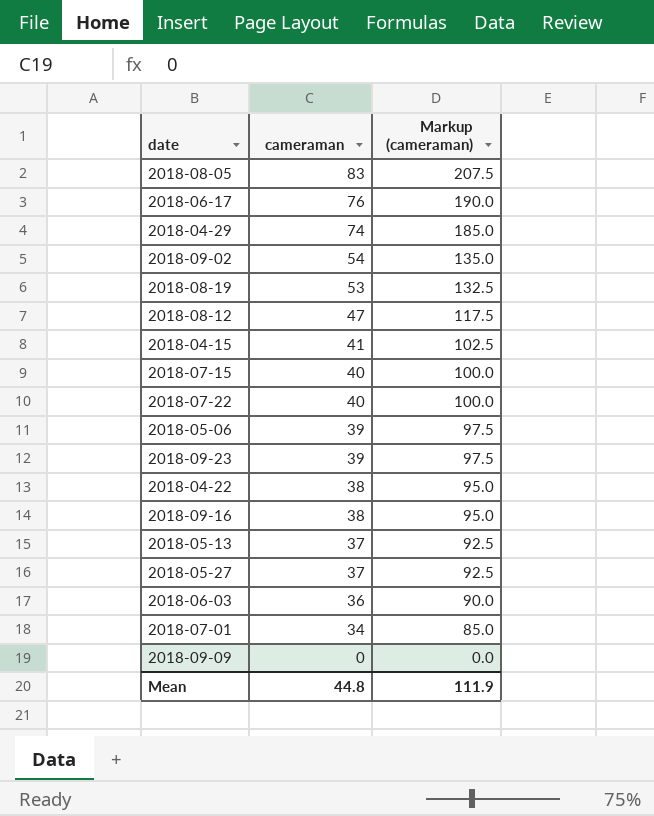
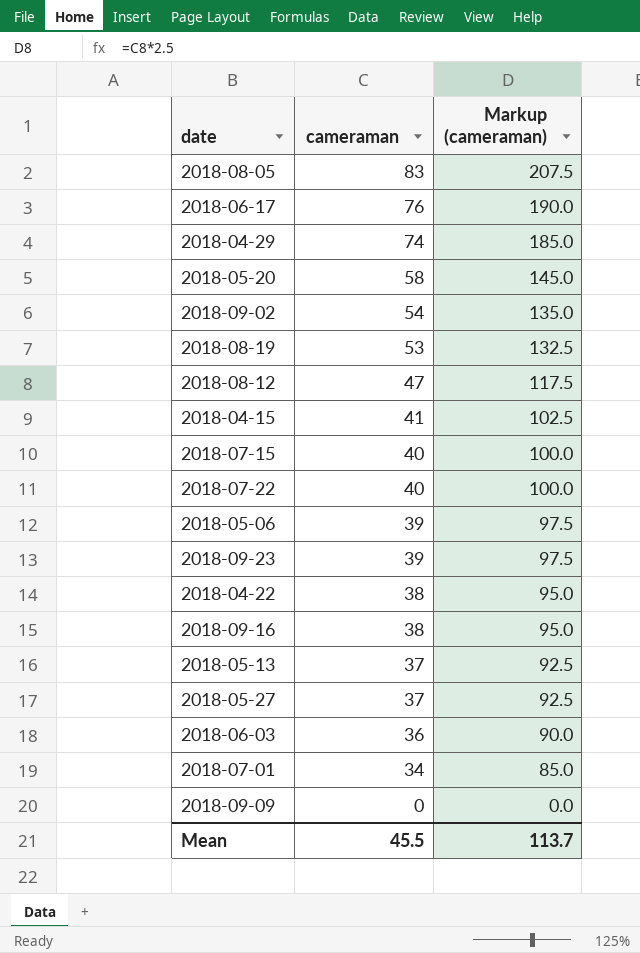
row 2018-05-20: none -> 58 | 145.0
Mean | cameraman: 44.8 -> 45.5
Mean | Markup (cameraman): 111.9 -> 113.7

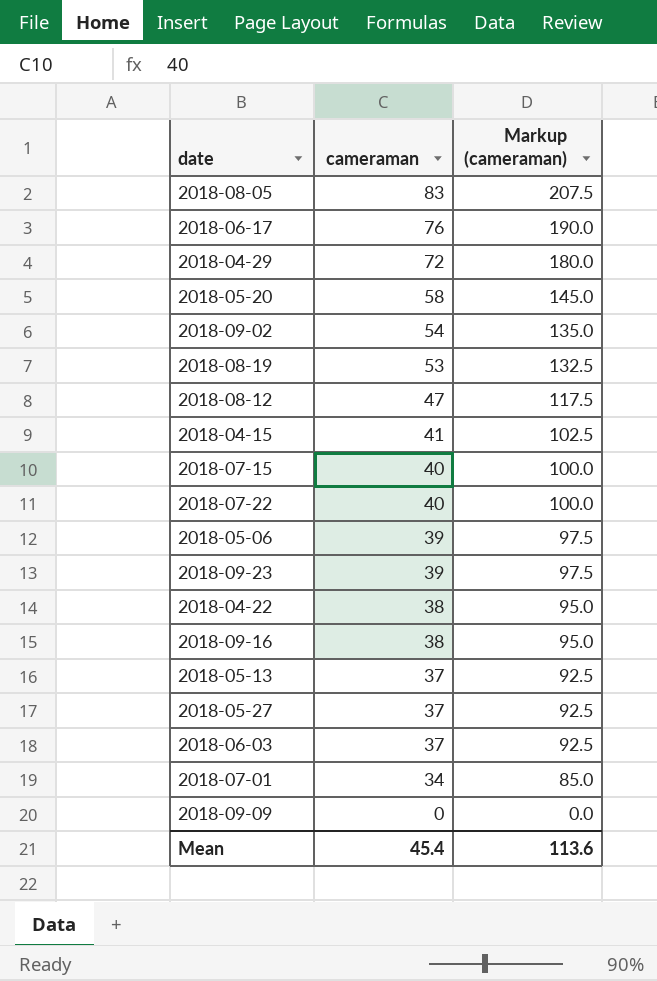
2018-04-29 | cameraman: 74 -> 72
2018-04-29 | Markup (cameraman): 185.0 -> 180.0
2018-06-03 | cameraman: 36 -> 37
2018-06-03 | Markup (cameraman): 90.0 -> 92.5
Mean | cameraman: 45.5 -> 45.4
Mean | Markup (cameraman): 113.7 -> 113.6

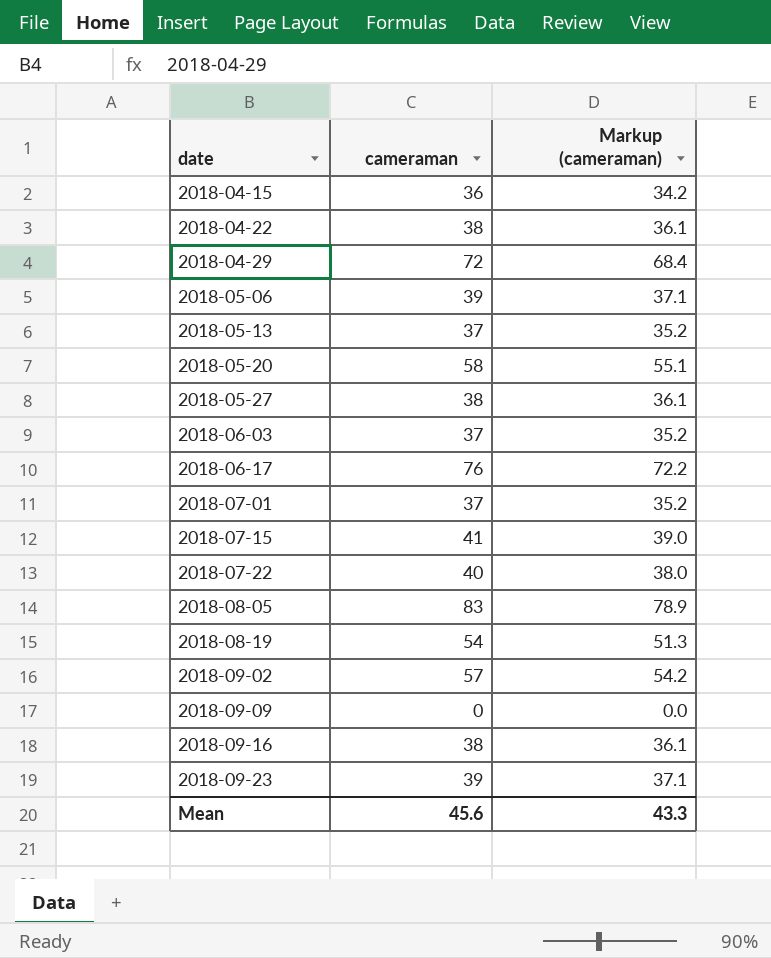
row order: cameraman descending -> date ascending
column Markup (cameraman) | formula: [cameraman] * 2.5 -> [cameraman] * 0.95
row 2018-08-12: 47 | 117.5 -> none
2018-04-15 | cameraman: 41 -> 36
2018-05-27 | cameraman: 37 -> 38
2018-07-01 | cameraman: 34 -> 37
2018-07-15 | cameraman: 40 -> 41
2018-08-19 | cameraman: 53 -> 54
2018-09-02 | cameraman: 54 -> 57
Mean | cameraman: 45.4 -> 45.6
Mean | Markup (cameraman): 113.6 -> 43.3

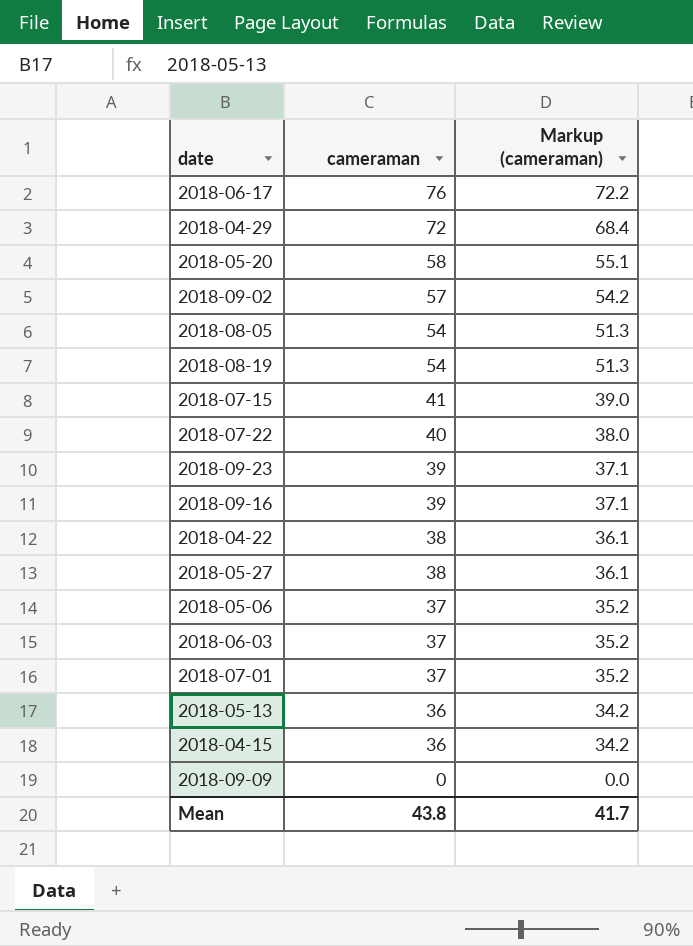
row order: date ascending -> cameraman descending
2018-08-05 | cameraman: 83 -> 54
2018-08-05 | Markup (cameraman): 78.9 -> 51.3
2018-09-16 | cameraman: 38 -> 39
2018-09-16 | Markup (cameraman): 36.1 -> 37.1
2018-05-06 | cameraman: 39 -> 37
2018-05-06 | Markup (cameraman): 37.1 -> 35.2
2018-05-13 | cameraman: 37 -> 36
2018-05-13 | Markup (cameraman): 35.2 -> 34.2
Mean | cameraman: 45.6 -> 43.8
Mean | Markup (cameraman): 43.3 -> 41.7

